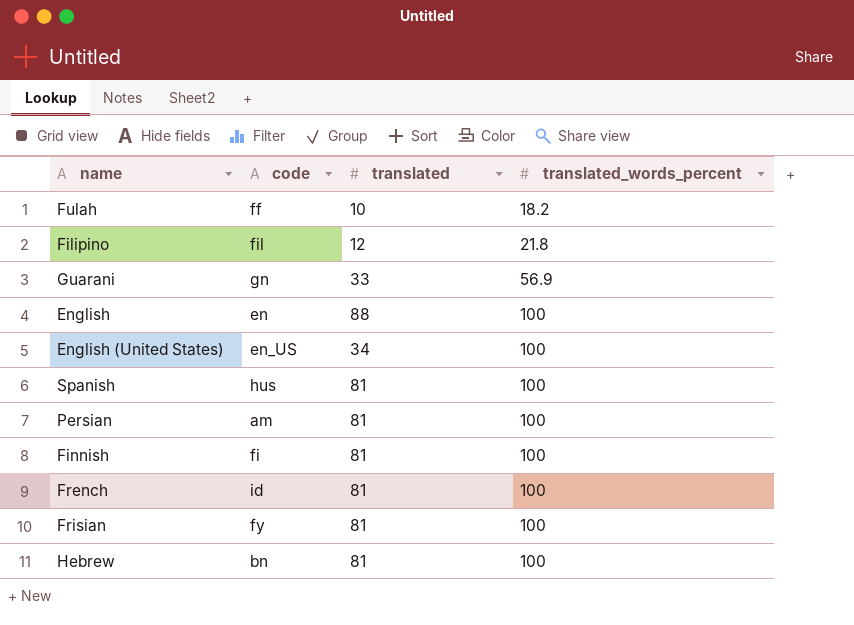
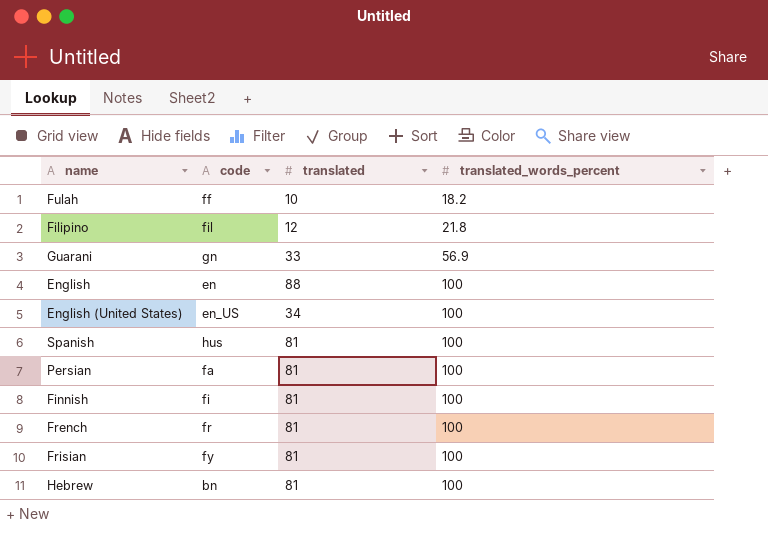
Persian | code: am -> fa
French | code: id -> fr

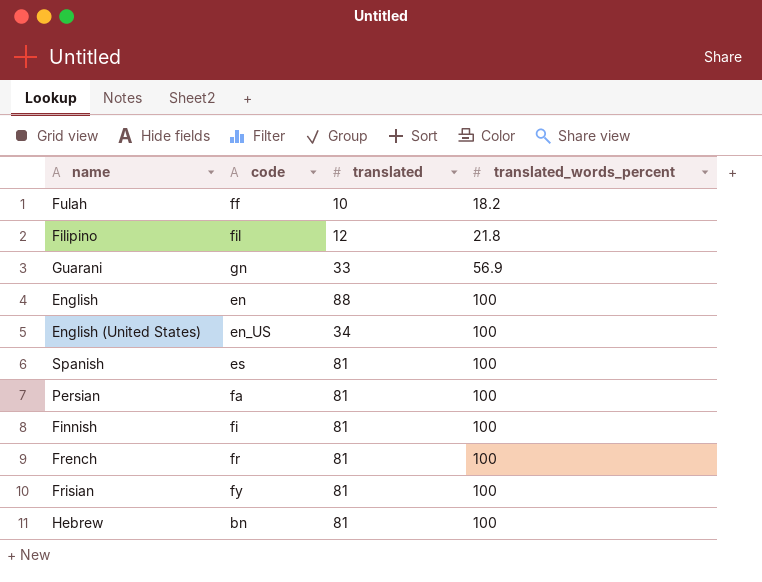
Spanish | code: hus -> es

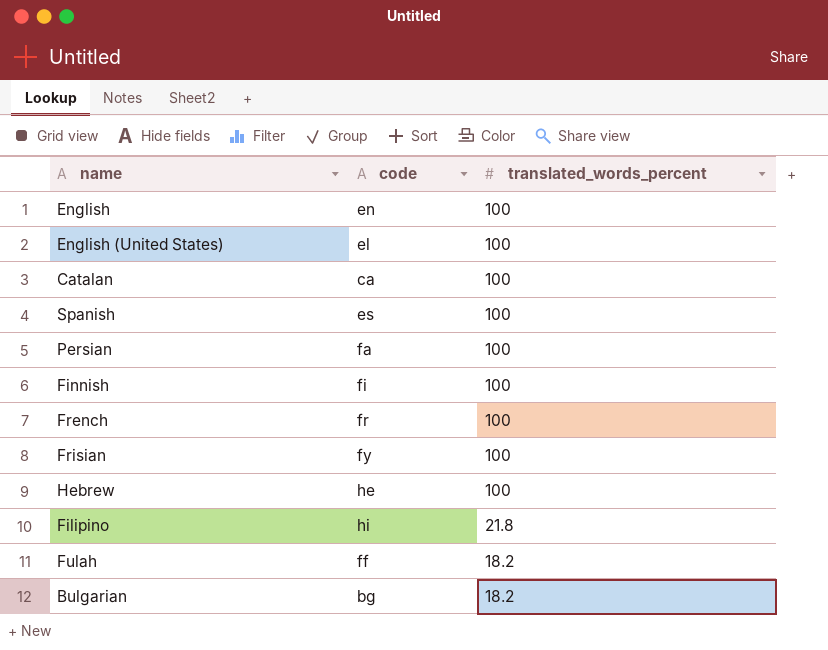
row order: translated_words_percent ascending -> translated_words_percent descending
column translated | position: 3 -> none
row Guarani: gn | 33 | 56.9 -> none
English (United States) | code: en_US -> el
row Catalan: none -> ca | 100
Hebrew | code: bn -> he
Filipino | code: fil -> hi
row Bulgarian: none -> bg | 18.2

